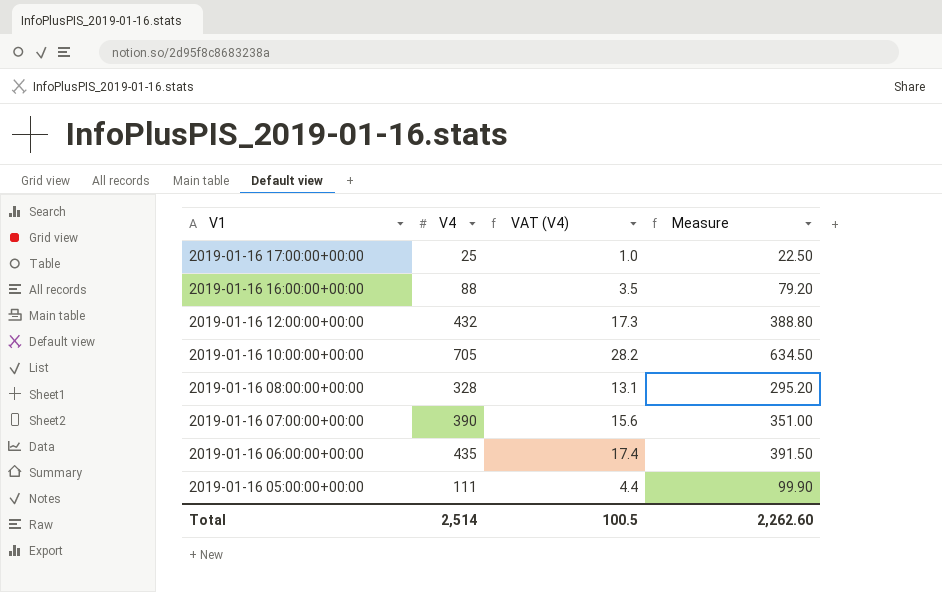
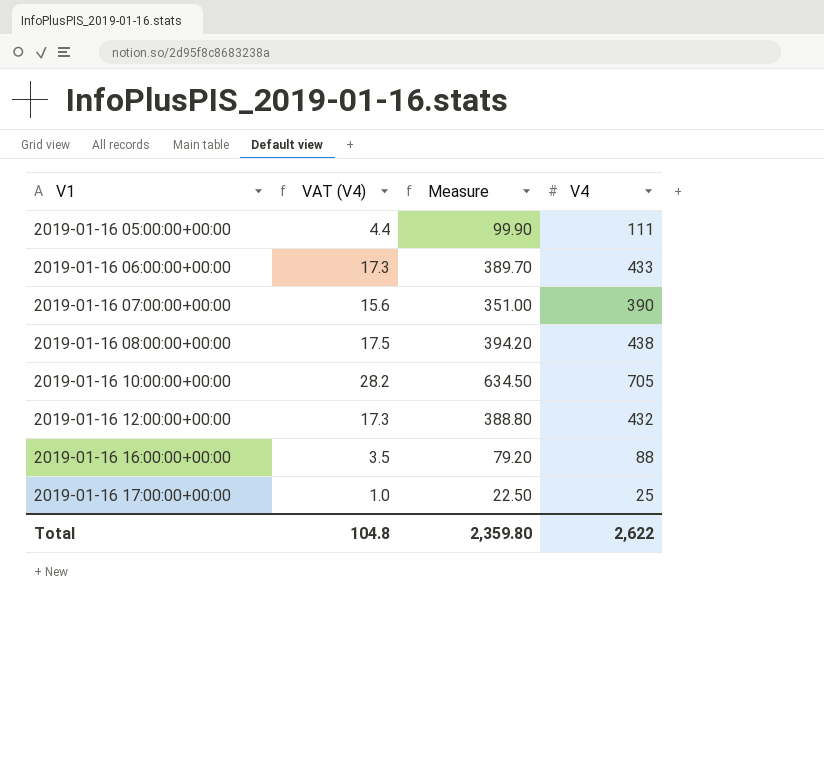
row order: V1 descending -> V1 ascending
column V4 | position: 2 -> 4
2019-01-16 06:00:00+00:00 | VAT (V4): 17.4 -> 17.3
2019-01-16 06:00:00+00:00 | Measure: 391.50 -> 389.70
2019-01-16 06:00:00+00:00 | V4: 435 -> 433
2019-01-16 08:00:00+00:00 | VAT (V4): 13.1 -> 17.5
2019-01-16 08:00:00+00:00 | Measure: 295.20 -> 394.20
2019-01-16 08:00:00+00:00 | V4: 328 -> 438
Total | VAT (V4): 100.5 -> 104.8
Total | Measure: 2,262.60 -> 2,359.80
Total | V4: 2,514 -> 2,622

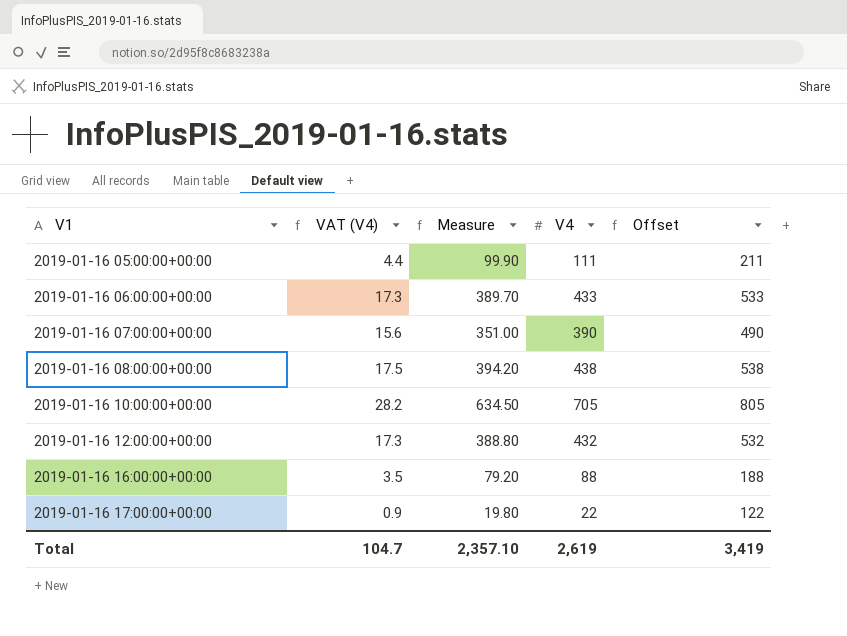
column Offset | formula: none -> [V4] + 100
2019-01-16 17:00:00+00:00 | VAT (V4): 1.0 -> 0.9
2019-01-16 17:00:00+00:00 | Measure: 22.50 -> 19.80
2019-01-16 17:00:00+00:00 | V4: 25 -> 22
Total | VAT (V4): 104.8 -> 104.7
Total | Measure: 2,359.80 -> 2,357.10
Total | V4: 2,622 -> 2,619

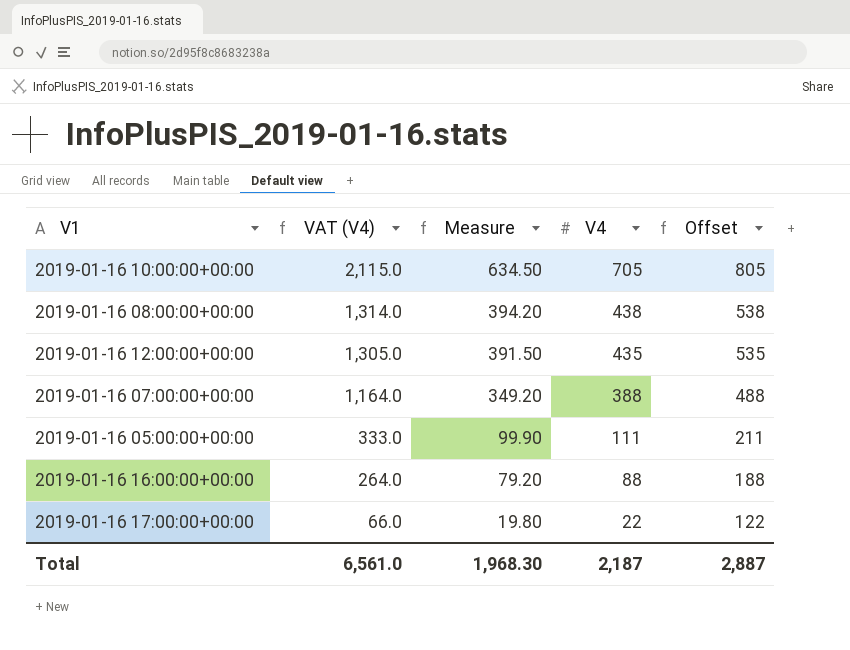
row order: V1 ascending -> VAT (V4) descending
column VAT (V4) | formula: [V4] * 0.04 -> [V4] * 3
row 2019-01-16 06:00:00+00:00: 17.3 | 389.70 | 433 | 533 -> none
2019-01-16 12:00:00+00:00 | Measure: 388.80 -> 391.50
2019-01-16 12:00:00+00:00 | V4: 432 -> 435
2019-01-16 12:00:00+00:00 | Offset: 532 -> 535
2019-01-16 07:00:00+00:00 | Measure: 351.00 -> 349.20
2019-01-16 07:00:00+00:00 | V4: 390 -> 388
2019-01-16 07:00:00+00:00 | Offset: 490 -> 488
Total | VAT (V4): 104.7 -> 6,561.0
Total | Measure: 2,357.10 -> 1,968.30
Total | V4: 2,619 -> 2,187
Total | Offset: 3,419 -> 2,887

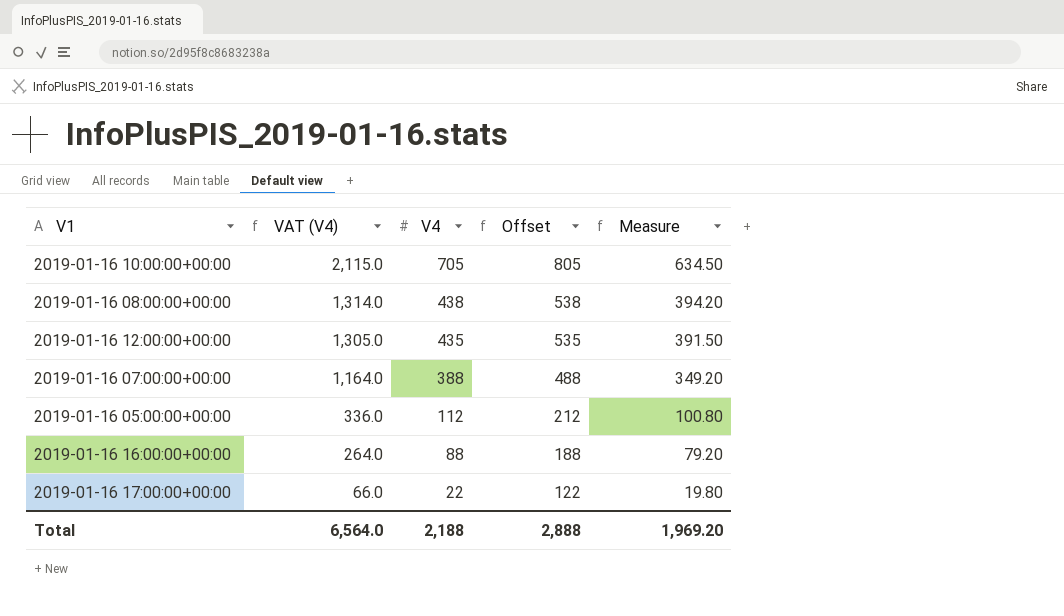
column Measure | position: 3 -> 5
2019-01-16 05:00:00+00:00 | VAT (V4): 333.0 -> 336.0
2019-01-16 05:00:00+00:00 | V4: 111 -> 112
2019-01-16 05:00:00+00:00 | Offset: 211 -> 212
2019-01-16 05:00:00+00:00 | Measure: 99.90 -> 100.80
Total | VAT (V4): 6,561.0 -> 6,564.0
Total | V4: 2,187 -> 2,188
Total | Offset: 2,887 -> 2,888
Total | Measure: 1,968.30 -> 1,969.20

